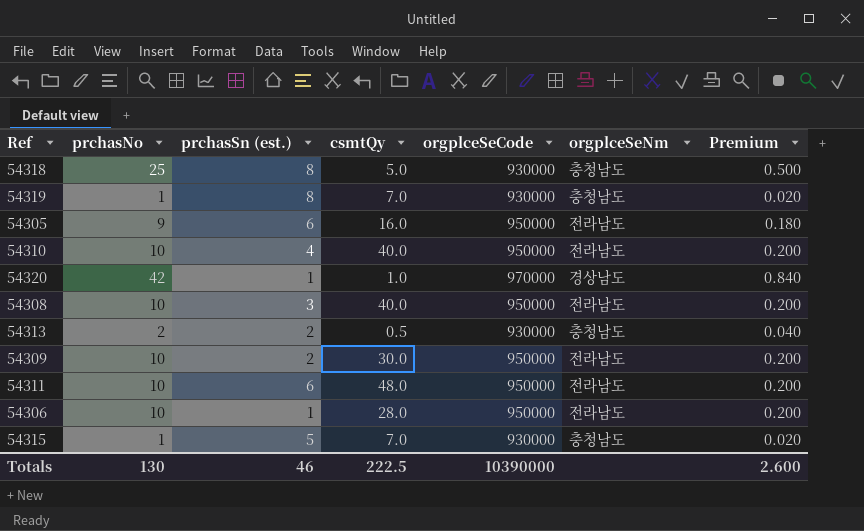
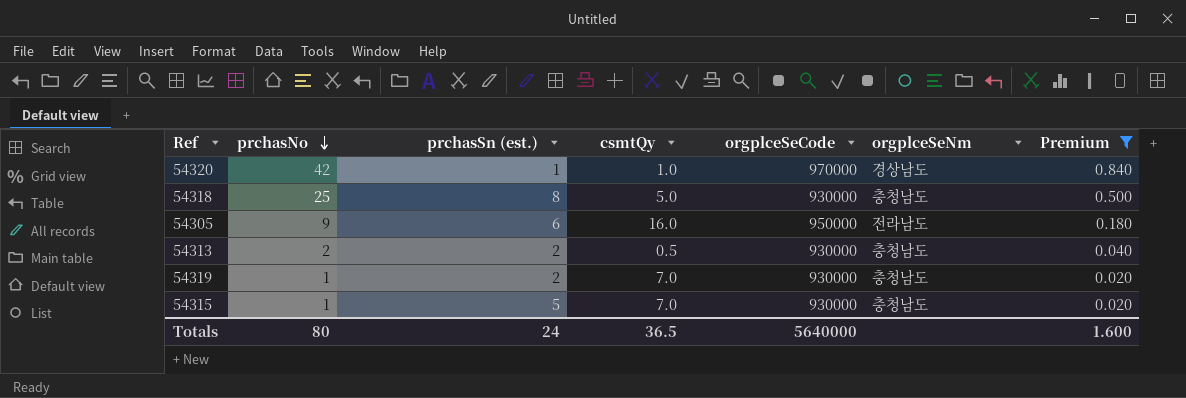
filter: none -> Premium != 0.200
row order: none -> prchasNo descending
54319 | prchasSn (est.): 8 -> 2
Totals | prchasNo: 130 -> 80
Totals | prchasSn (est.): 46 -> 24
Totals | csmtQy: 222.5 -> 36.5
Totals | orgplceSeCode: 10390000 -> 5640000
Totals | Premium: 2.600 -> 1.600

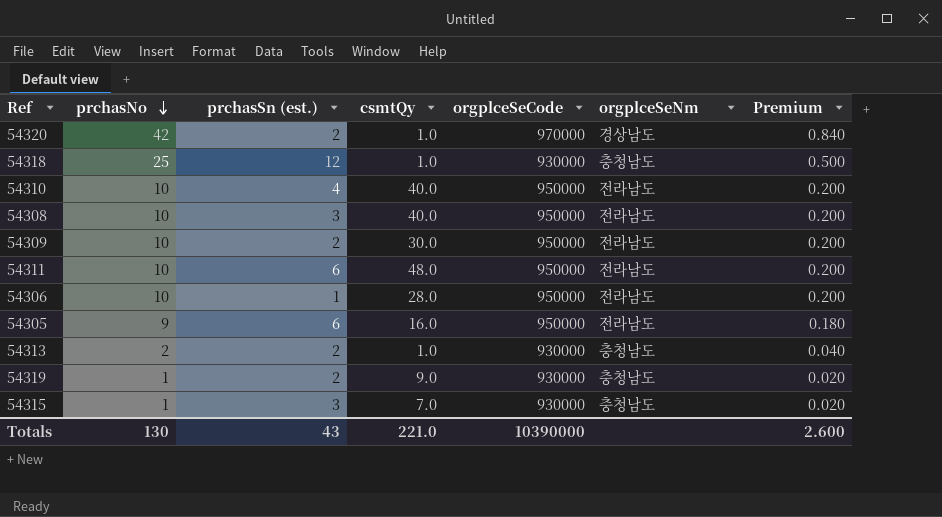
filter: Premium != 0.200 -> none
54320 | prchasSn (est.): 1 -> 2
54318 | prchasSn (est.): 8 -> 12
54318 | csmtQy: 5.0 -> 1.0
54313 | csmtQy: 0.5 -> 1.0
54319 | csmtQy: 7.0 -> 9.0
54315 | prchasSn (est.): 5 -> 3
Totals | prchasNo: 80 -> 130
Totals | prchasSn (est.): 24 -> 43
Totals | csmtQy: 36.5 -> 221.0
Totals | orgplceSeCode: 5640000 -> 10390000
Totals | Premium: 1.600 -> 2.600

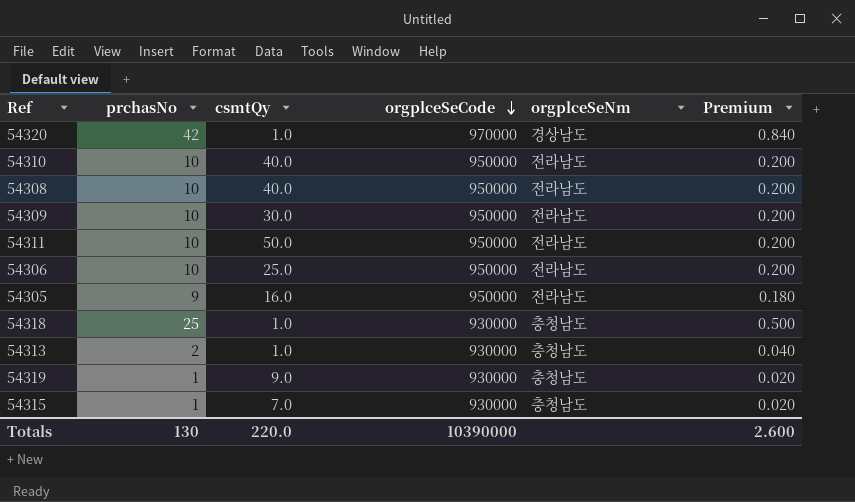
row order: prchasNo descending -> orgplceSeCode descending
column prchasSn (est.) | position: 3 -> none
54311 | csmtQy: 48.0 -> 50.0
54306 | csmtQy: 28.0 -> 25.0
Totals | csmtQy: 221.0 -> 220.0

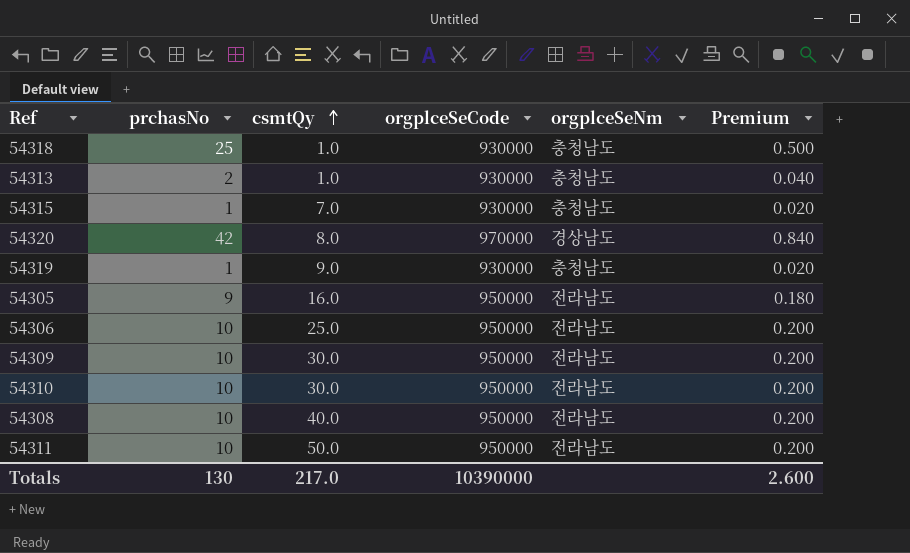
row order: orgplceSeCode descending -> csmtQy ascending
54320 | csmtQy: 1.0 -> 8.0
54310 | csmtQy: 40.0 -> 30.0
Totals | csmtQy: 220.0 -> 217.0

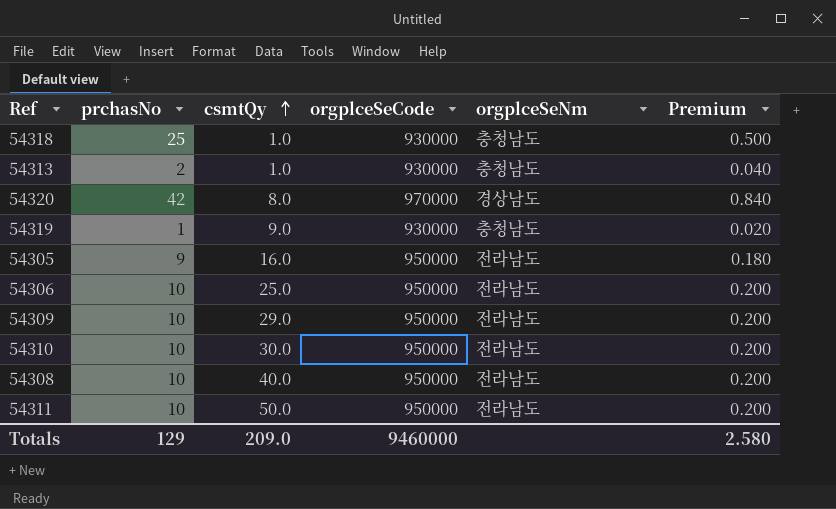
row 54315: 1 | 7.0 | 930000 | 충청남도 | 0.020 -> none
54309 | csmtQy: 30.0 -> 29.0
Totals | prchasNo: 130 -> 129
Totals | csmtQy: 217.0 -> 209.0
Totals | orgplceSeCode: 10390000 -> 9460000
Totals | Premium: 2.600 -> 2.580

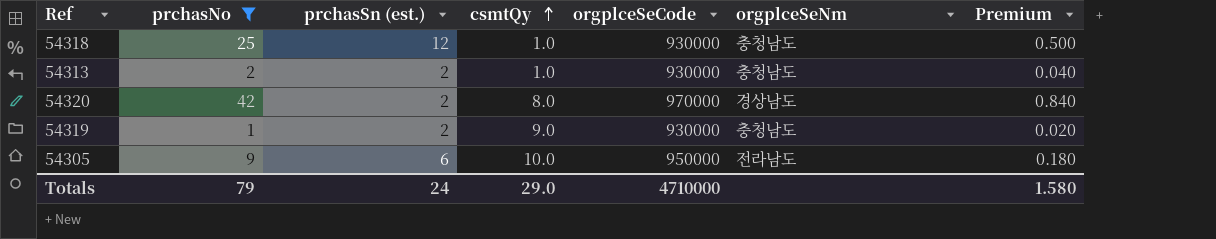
filter: none -> prchasNo != 10
column prchasSn (est.) | position: none -> 3
54305 | csmtQy: 16.0 -> 10.0
Totals | prchasNo: 129 -> 79
Totals | csmtQy: 209.0 -> 29.0
Totals | orgplceSeCode: 9460000 -> 4710000
Totals | Premium: 2.580 -> 1.580

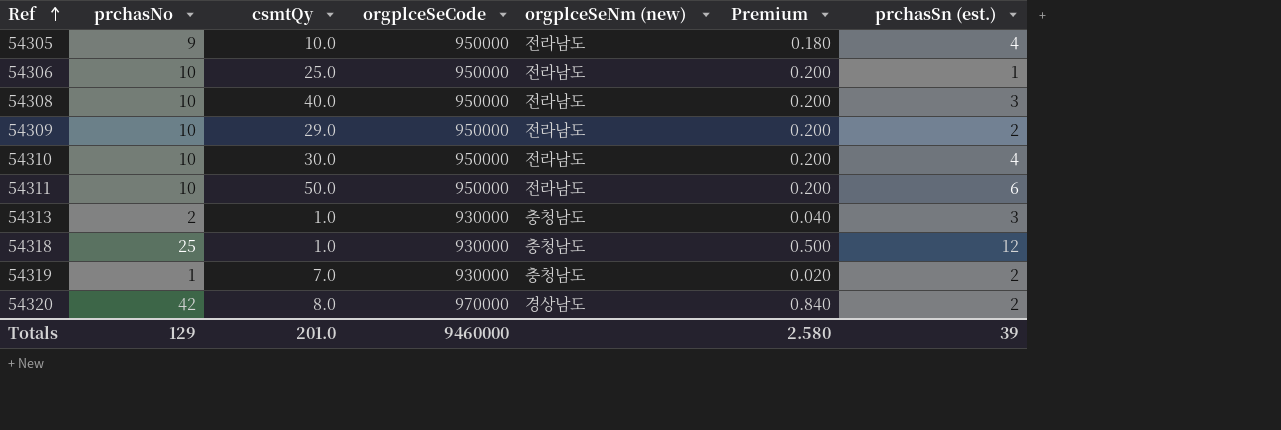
filter: prchasNo != 10 -> none
row order: csmtQy ascending -> Ref ascending
column name: orgplceSeNm -> orgplceSeNm (new)
column prchasSn (est.) | position: 3 -> 7
54305 | prchasSn (est.): 6 -> 4
54313 | prchasSn (est.): 2 -> 3
54319 | csmtQy: 9.0 -> 7.0
Totals | prchasNo: 79 -> 129
Totals | csmtQy: 29.0 -> 201.0
Totals | orgplceSeCode: 4710000 -> 9460000
Totals | Premium: 1.580 -> 2.580
Totals | prchasSn (est.): 24 -> 39

